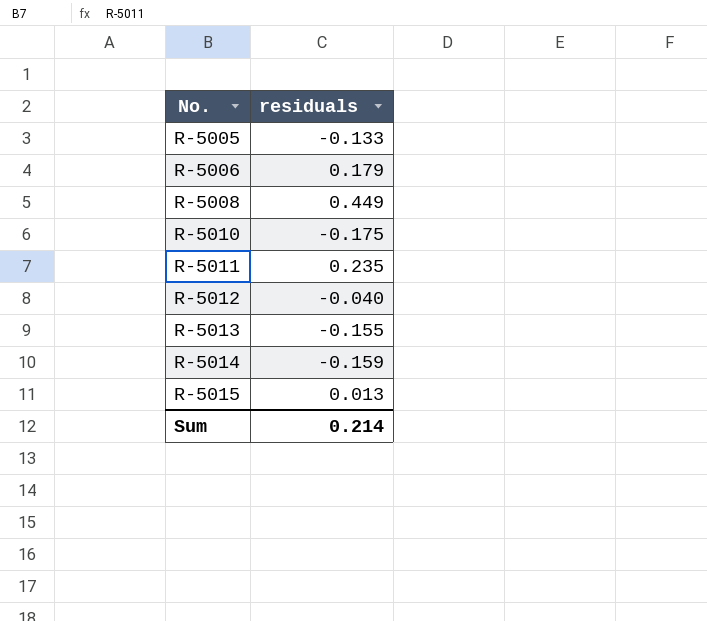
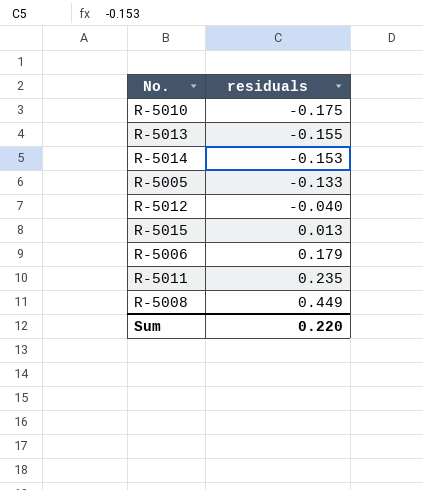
row order: No. ascending -> residuals ascending
R-5014 | residuals: -0.159 -> -0.153
Sum | residuals: 0.214 -> 0.220

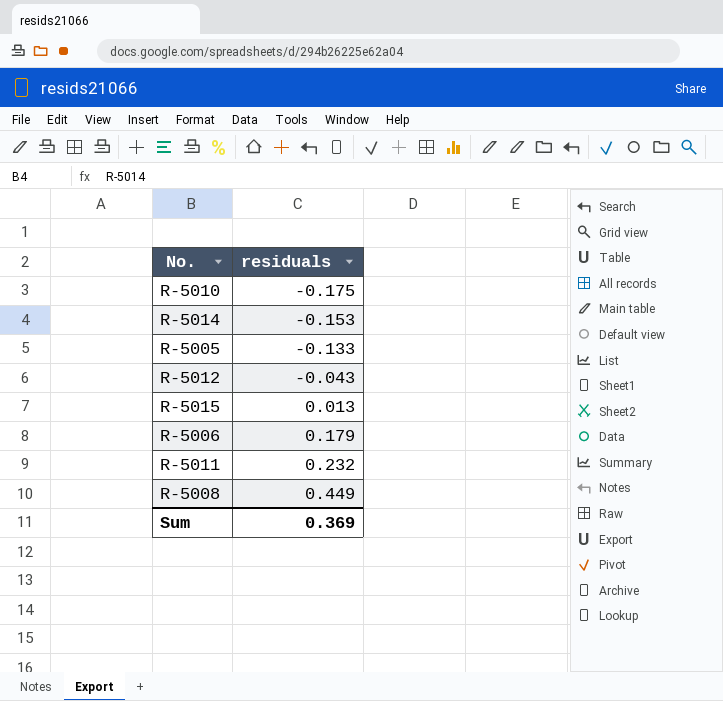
row R-5013: -0.155 -> none
R-5012 | residuals: -0.040 -> -0.043
R-5011 | residuals: 0.235 -> 0.232
Sum | residuals: 0.220 -> 0.369

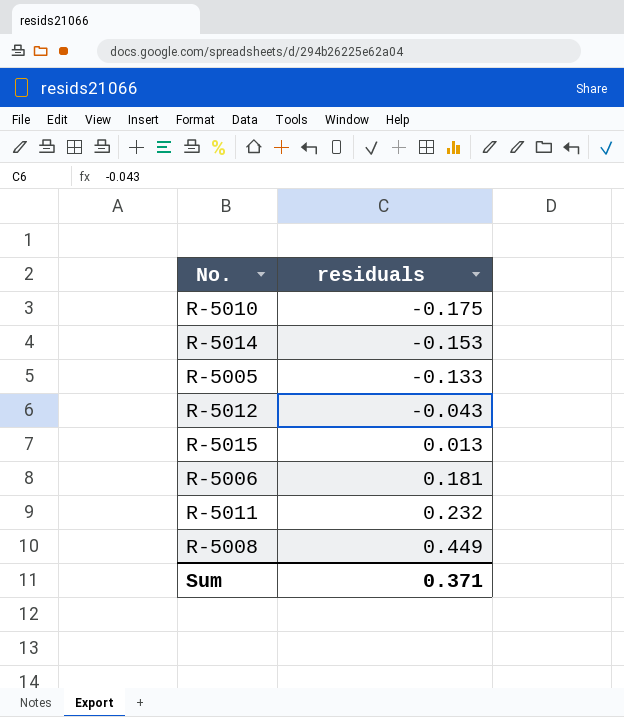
R-5006 | residuals: 0.179 -> 0.181
Sum | residuals: 0.369 -> 0.371

